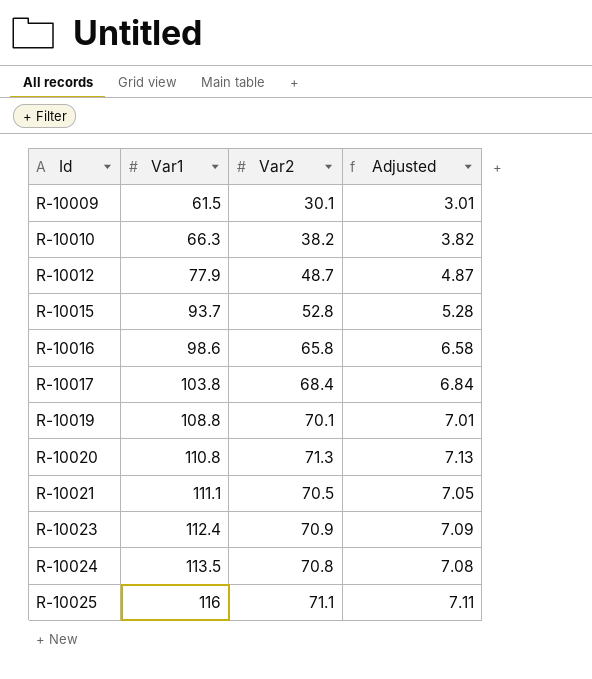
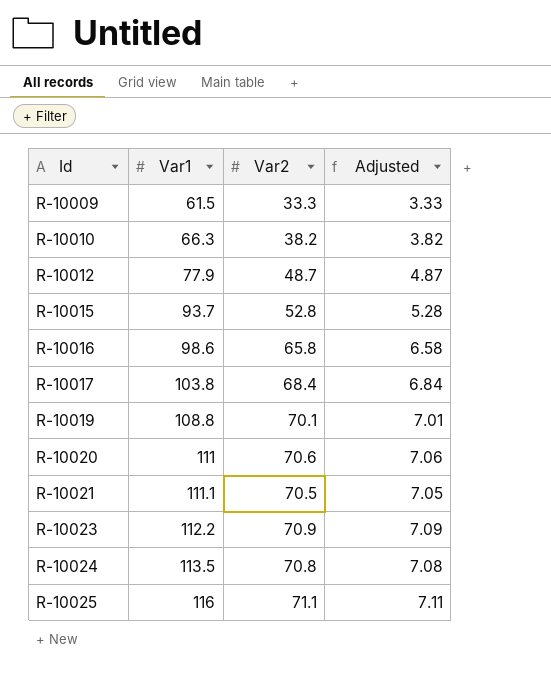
R-10009 | Var2: 30.1 -> 33.3
R-10009 | Adjusted: 3.01 -> 3.33
R-10020 | Var1: 110.8 -> 111
R-10020 | Var2: 71.3 -> 70.6
R-10020 | Adjusted: 7.13 -> 7.06
R-10023 | Var1: 112.4 -> 112.2

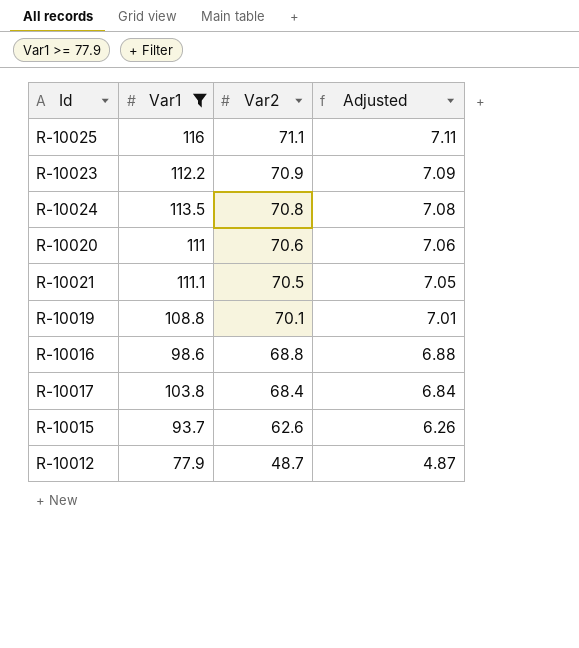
filter: none -> Var1 >= 77.9
row order: Id ascending -> Var2 descending
R-10016 | Var2: 65.8 -> 68.8
R-10016 | Adjusted: 6.58 -> 6.88
R-10015 | Var2: 52.8 -> 62.6
R-10015 | Adjusted: 5.28 -> 6.26

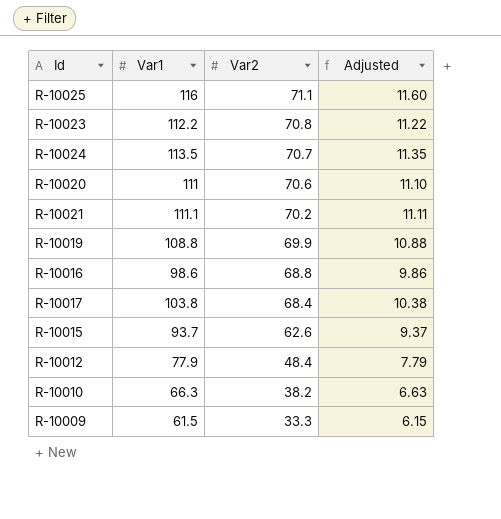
filter: Var1 >= 77.9 -> none
column Adjusted | formula: [Var2] * 0.1 -> [Var1] * 0.1
R-10023 | Var2: 70.9 -> 70.8
R-10024 | Var2: 70.8 -> 70.7
R-10021 | Var2: 70.5 -> 70.2
R-10019 | Var2: 70.1 -> 69.9
R-10012 | Var2: 48.7 -> 48.4

